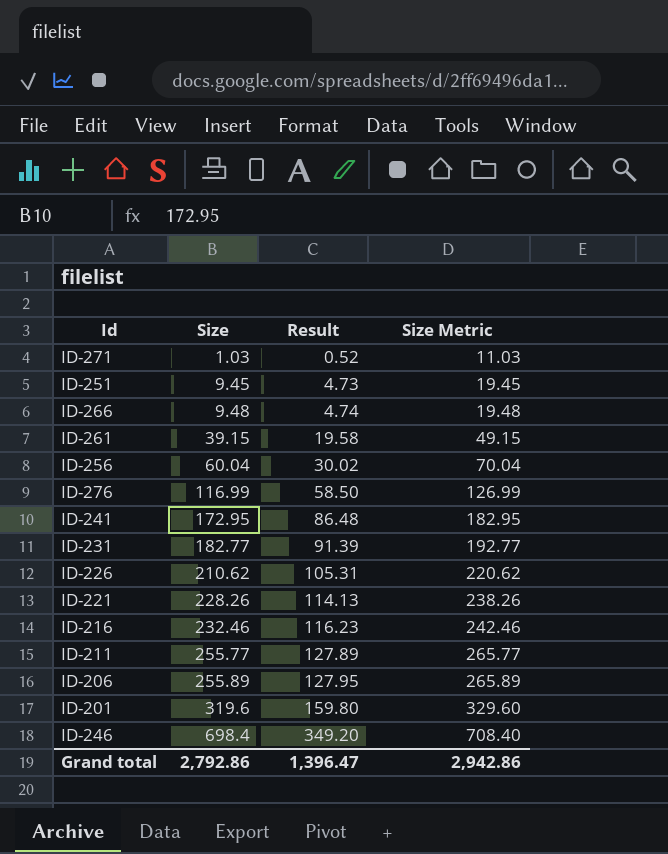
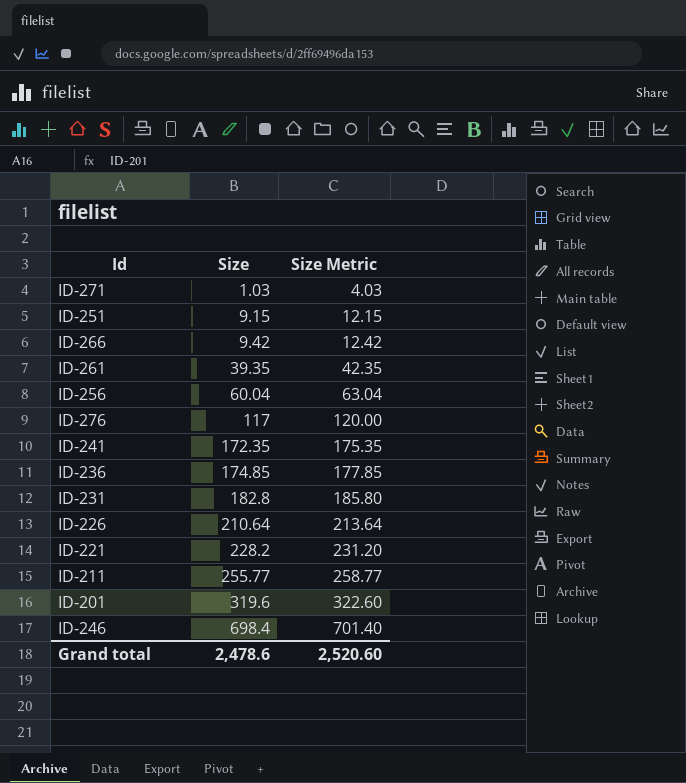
column Result | formula: [Size] * 0.5 -> none
column Size Metric | formula: [Size] + 10 -> [Size] + 3
row ID-216: 232.46 | 116.23 | 242.46 -> none
row ID-206: 255.89 | 127.95 | 265.89 -> none
ID-251 | Size: 9.45 -> 9.15
ID-266 | Size: 9.48 -> 9.42
ID-261 | Size: 39.15 -> 39.35
ID-276 | Size: 116.99 -> 117
ID-241 | Size: 172.95 -> 172.35
row ID-236: none -> 174.85 | 177.85
ID-231 | Size: 182.77 -> 182.8
ID-226 | Size: 210.62 -> 210.64
ID-221 | Size: 228.26 -> 228.2
Grand total | Size: 2,792.86 -> 2,478.6
Grand total | Size Metric: 2,942.86 -> 2,520.60

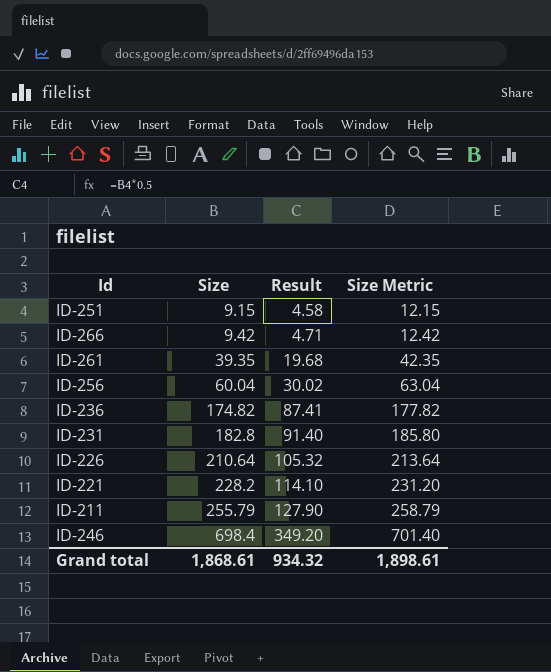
column Result | formula: none -> [Size] * 0.5
row ID-271: 1.03 | 4.03 -> none
row ID-276: 117 | 120.00 -> none
row ID-241: 172.35 | 175.35 -> none
row ID-201: 319.6 | 322.60 -> none
ID-236 | Size: 174.85 -> 174.82
ID-236 | Size Metric: 177.85 -> 177.82
ID-211 | Size: 255.77 -> 255.79
ID-211 | Size Metric: 258.77 -> 258.79
Grand total | Size: 2,478.6 -> 1,868.61
Grand total | Size Metric: 2,520.60 -> 1,898.61

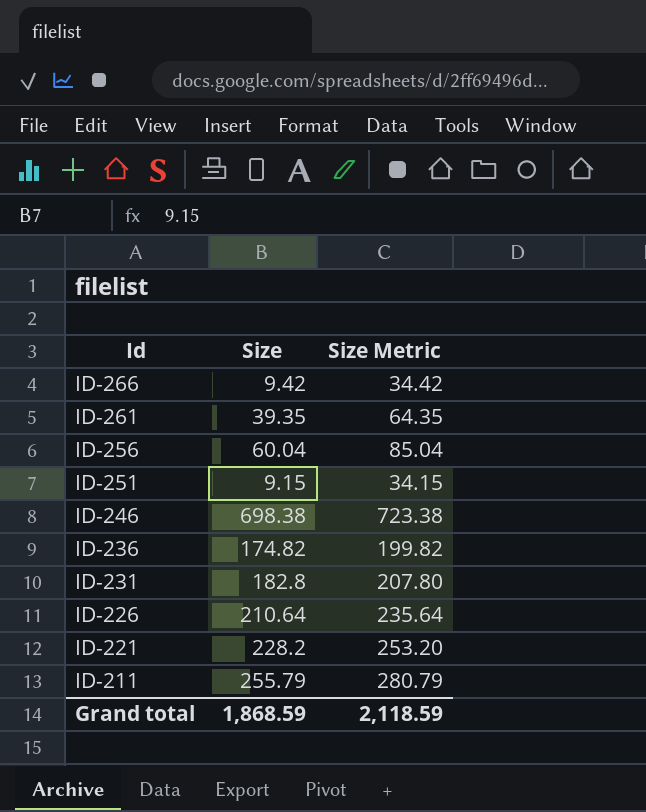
row order: Size ascending -> Id descending
column Result | formula: [Size] * 0.5 -> none
column Size Metric | formula: [Size] + 3 -> [Size] + 25
ID-246 | Size: 698.4 -> 698.38
Grand total | Size: 1,868.61 -> 1,868.59
Grand total | Size Metric: 1,898.61 -> 2,118.59

